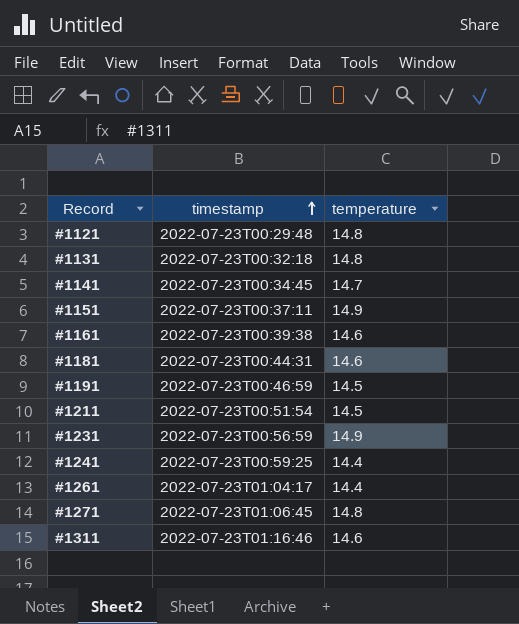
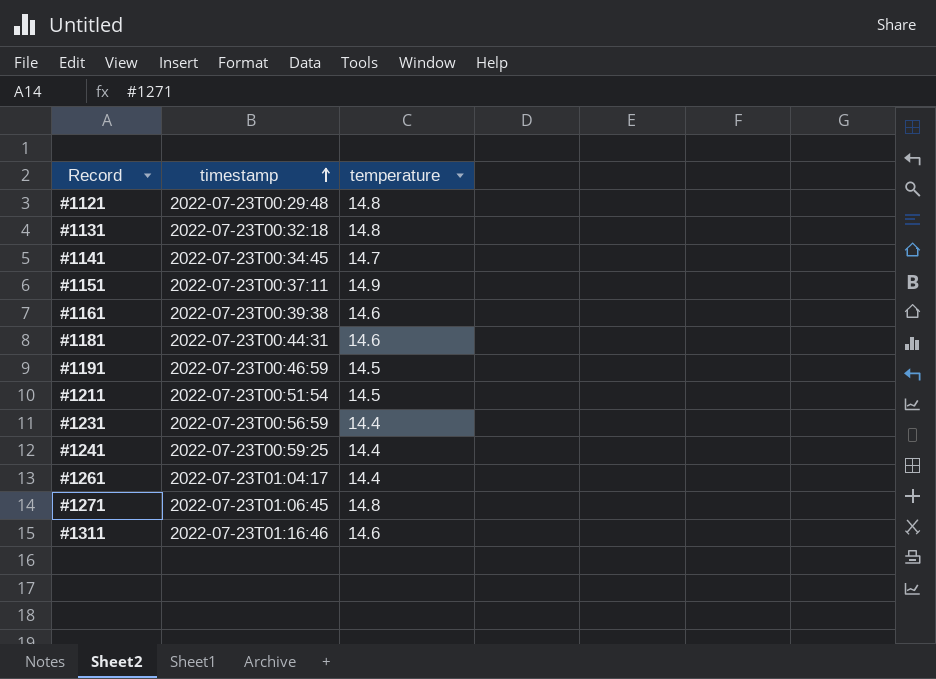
#1231 | temperature: 14.9 -> 14.4

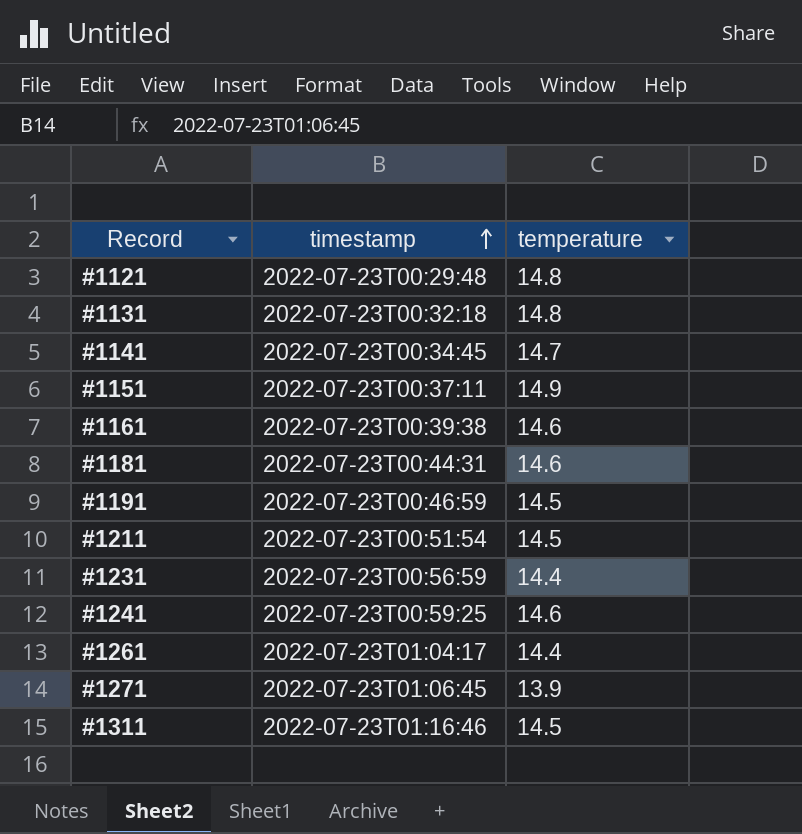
#1241 | temperature: 14.4 -> 14.6
#1271 | temperature: 14.8 -> 13.9
#1311 | temperature: 14.6 -> 14.5

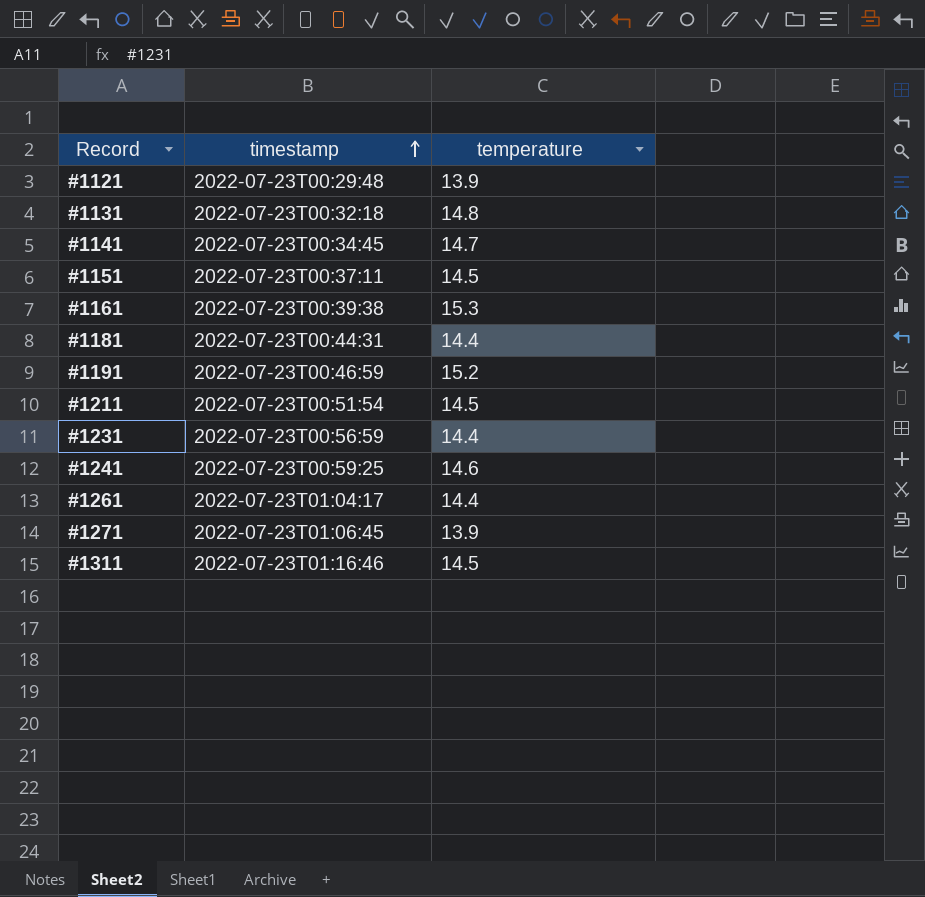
#1121 | temperature: 14.8 -> 13.9
#1151 | temperature: 14.9 -> 14.5
#1161 | temperature: 14.6 -> 15.3
#1181 | temperature: 14.6 -> 14.4
#1191 | temperature: 14.5 -> 15.2

